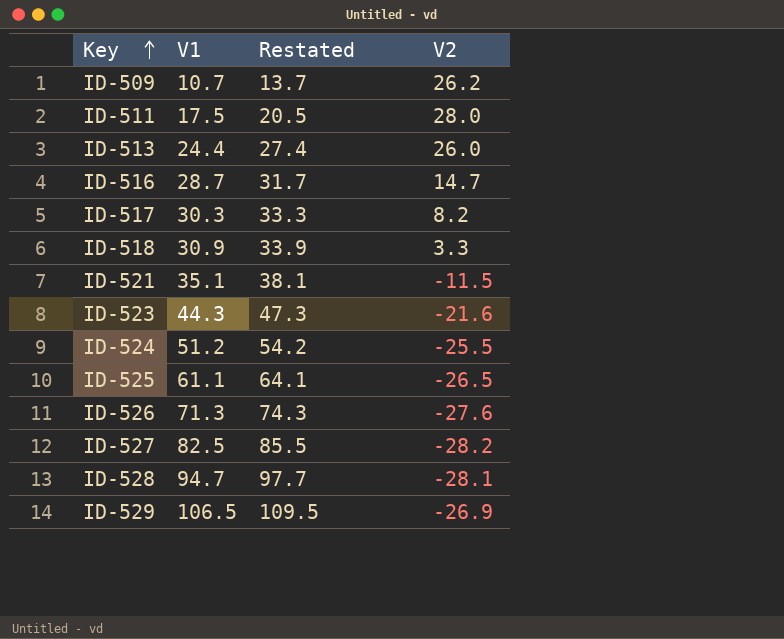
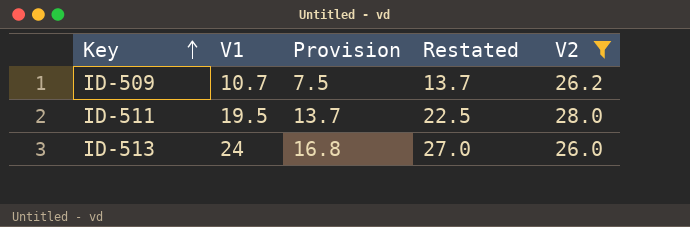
filter: none -> V2 >= 26.0
column Provision | formula: none -> [V1] * 0.7
ID-511 | V1: 17.5 -> 19.5
ID-511 | Restated: 20.5 -> 22.5
ID-513 | V1: 24.4 -> 24
ID-513 | Restated: 27.4 -> 27.0

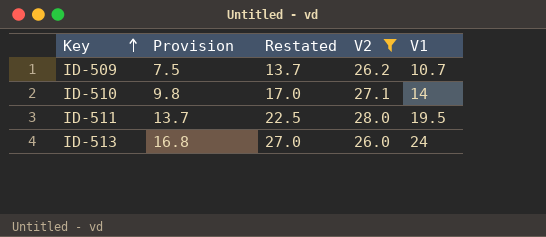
column V1 | position: 2 -> 5
row ID-510: none -> 9.8 | 17.0 | 27.1 | 14

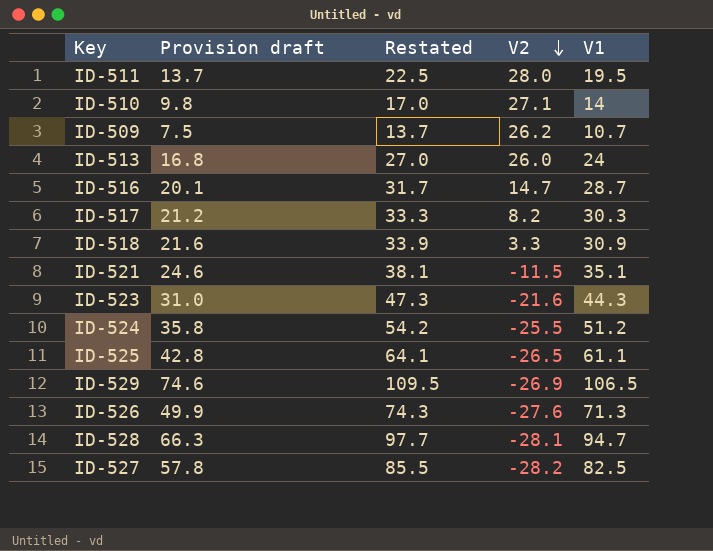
filter: V2 >= 26.0 -> none
row order: Key ascending -> V2 descending
column name: Provision -> Provision draft

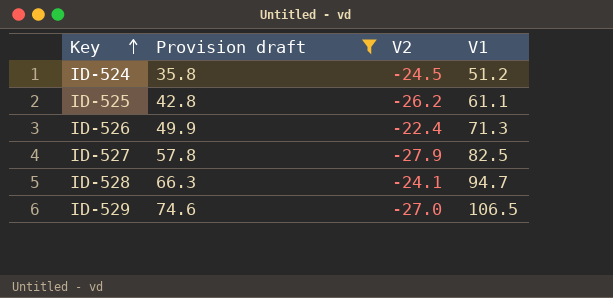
filter: none -> Provision draft >= 35.8
row order: V2 descending -> Key ascending
column Restated | formula: [V1] + 3 -> none
ID-524 | V2: -25.5 -> -24.5
ID-525 | V2: -26.5 -> -26.2
ID-526 | V2: -27.6 -> -22.4
ID-527 | V2: -28.2 -> -27.9
ID-528 | V2: -28.1 -> -24.1
ID-529 | V2: -26.9 -> -27.0

